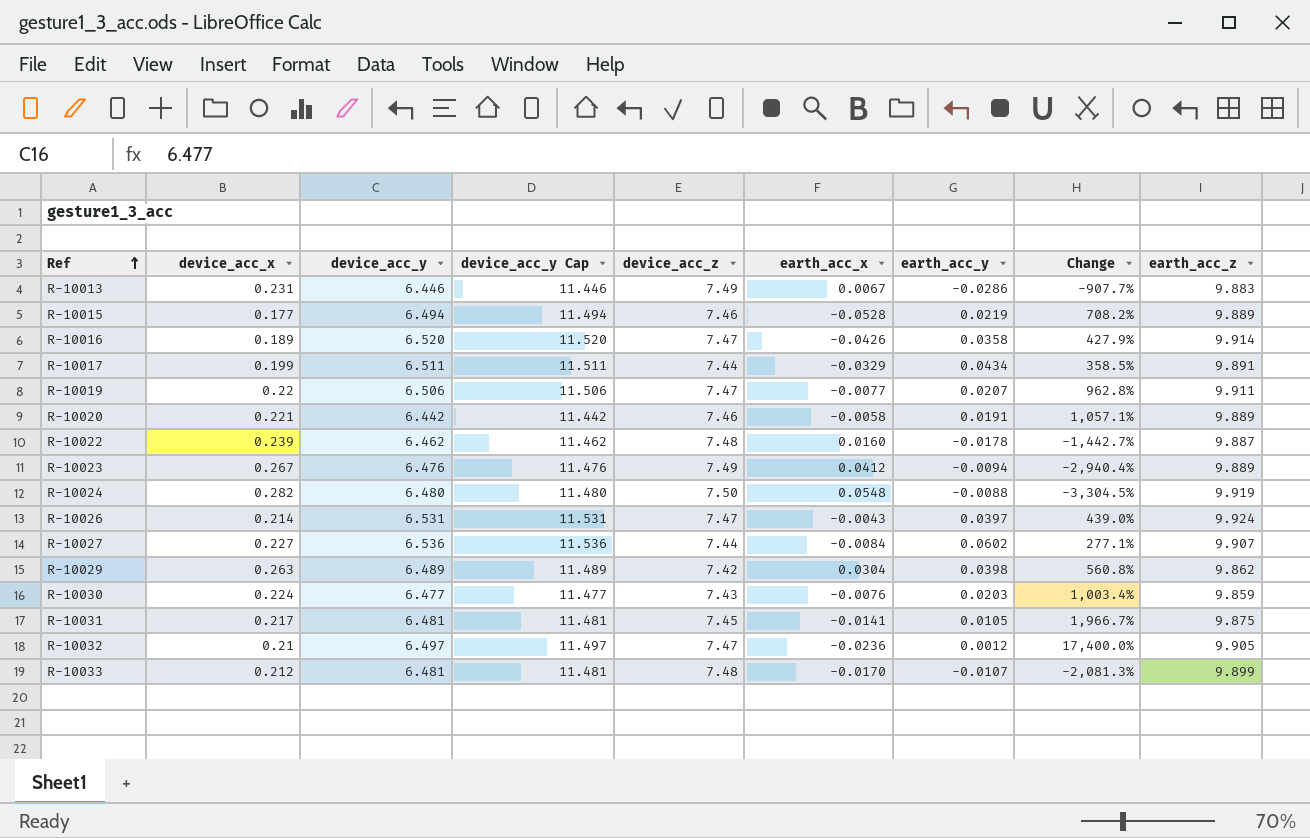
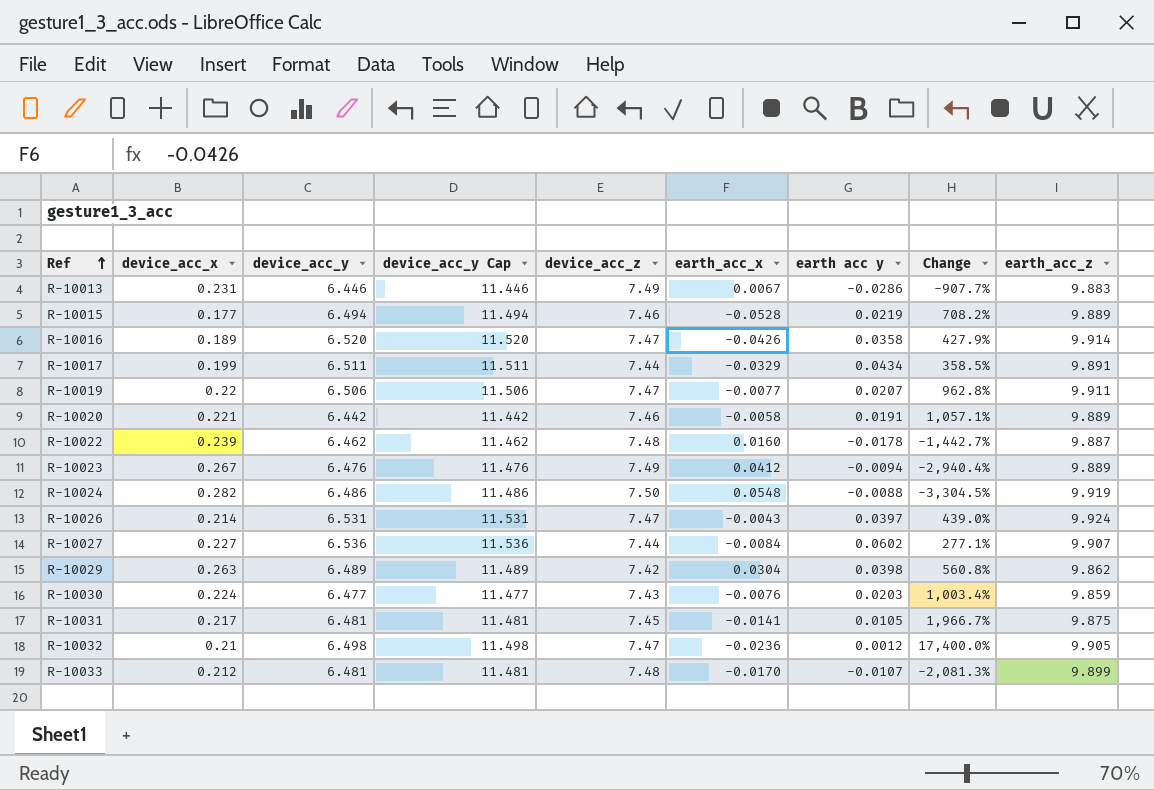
column name: earth_acc_y -> earth acc y
R-10024 | device_acc_y: 6.480 -> 6.486
R-10024 | device_acc_y Cap: 11.480 -> 11.486
R-10032 | device_acc_y: 6.497 -> 6.498
R-10032 | device_acc_y Cap: 11.497 -> 11.498

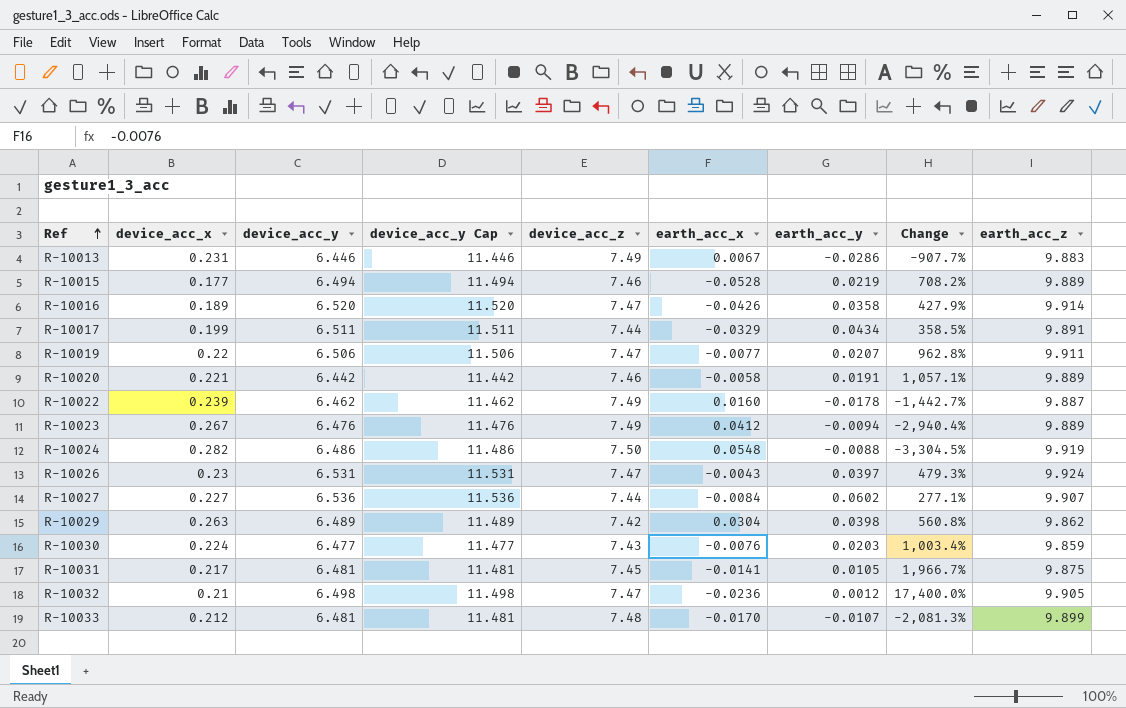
column name: earth acc y -> earth_acc_y
R-10022 | device_acc_z: 7.48 -> 7.49
R-10026 | device_acc_x: 0.214 -> 0.23
R-10026 | Change: 439.0% -> 479.3%

